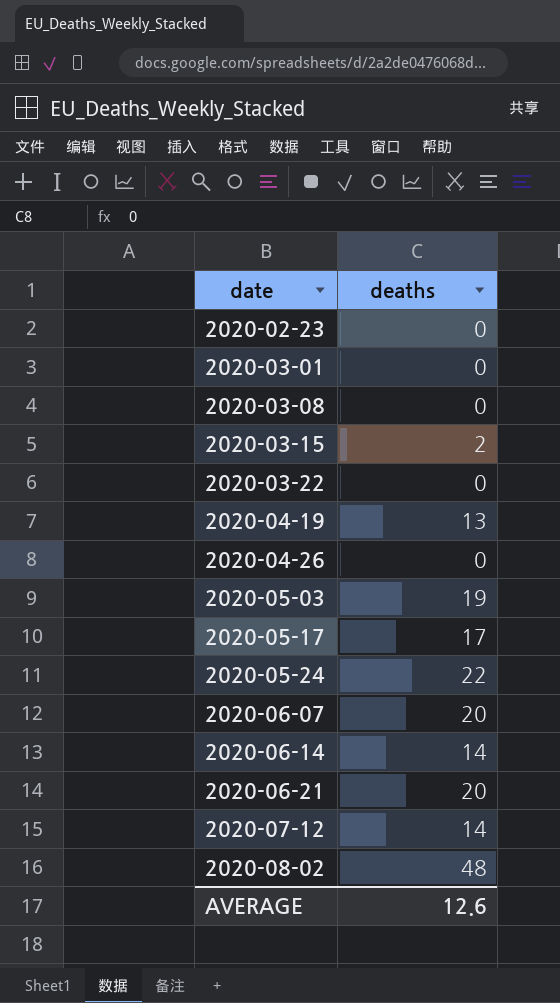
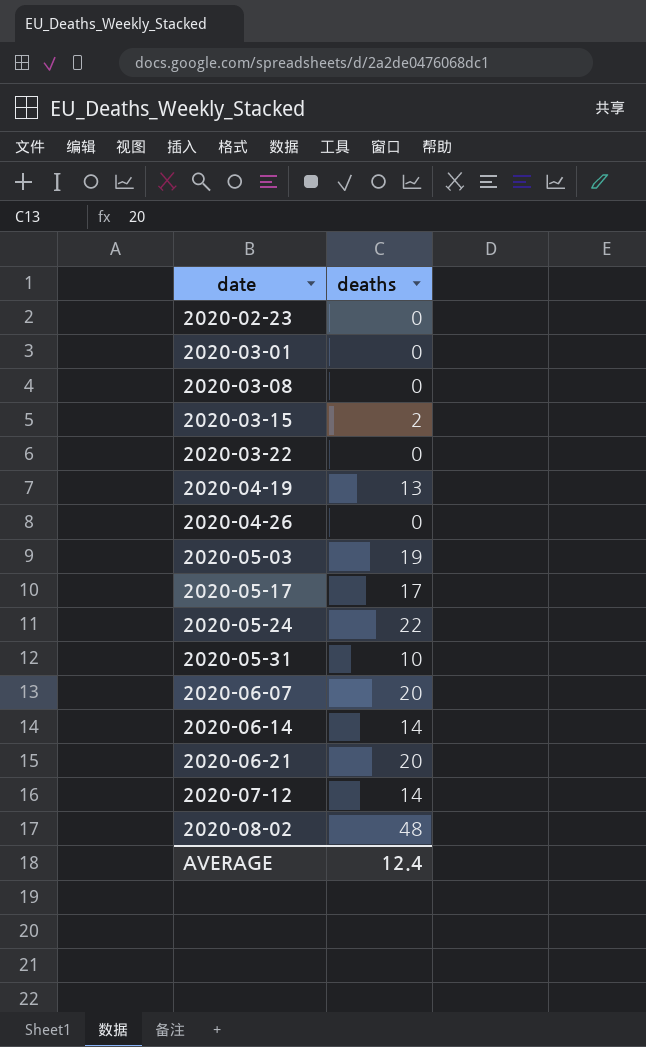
row 2020-05-31: none -> 10
AVERAGE | deaths: 12.6 -> 12.4

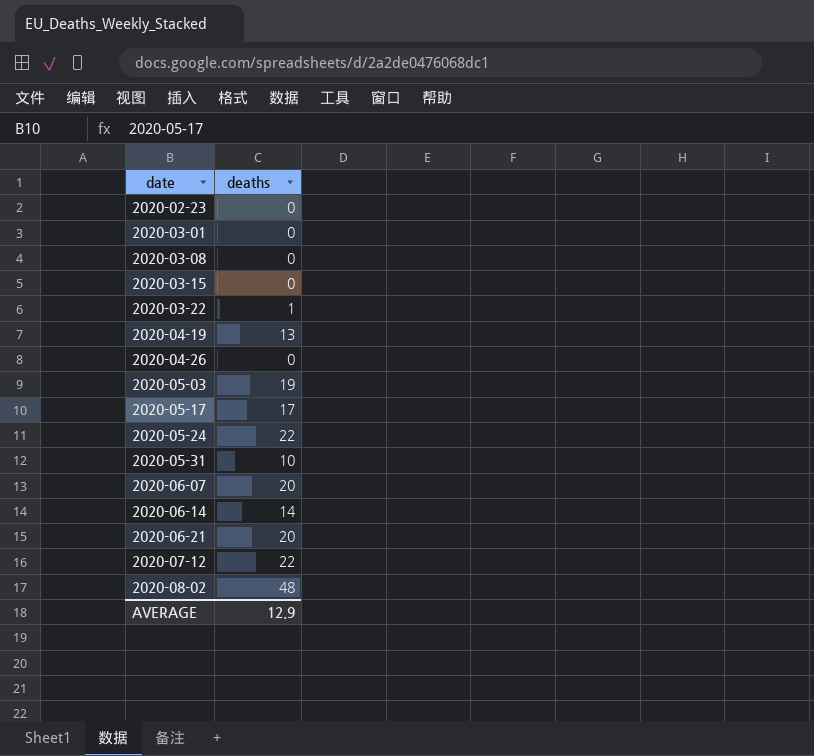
2020-03-15 | deaths: 2 -> 0
2020-03-22 | deaths: 0 -> 1
2020-07-12 | deaths: 14 -> 22
AVERAGE | deaths: 12.4 -> 12.9

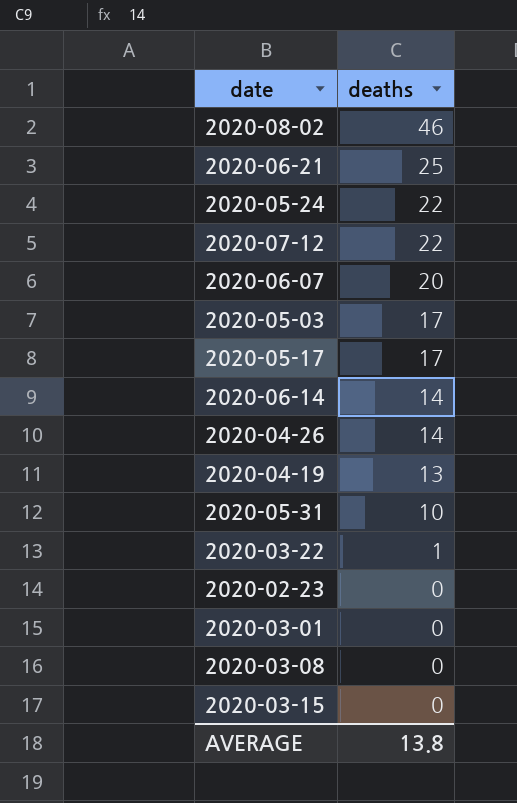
row order: date ascending -> deaths descending
2020-08-02 | deaths: 48 -> 46
2020-06-21 | deaths: 20 -> 25
2020-05-03 | deaths: 19 -> 17
2020-04-26 | deaths: 0 -> 14
AVERAGE | deaths: 12.9 -> 13.8

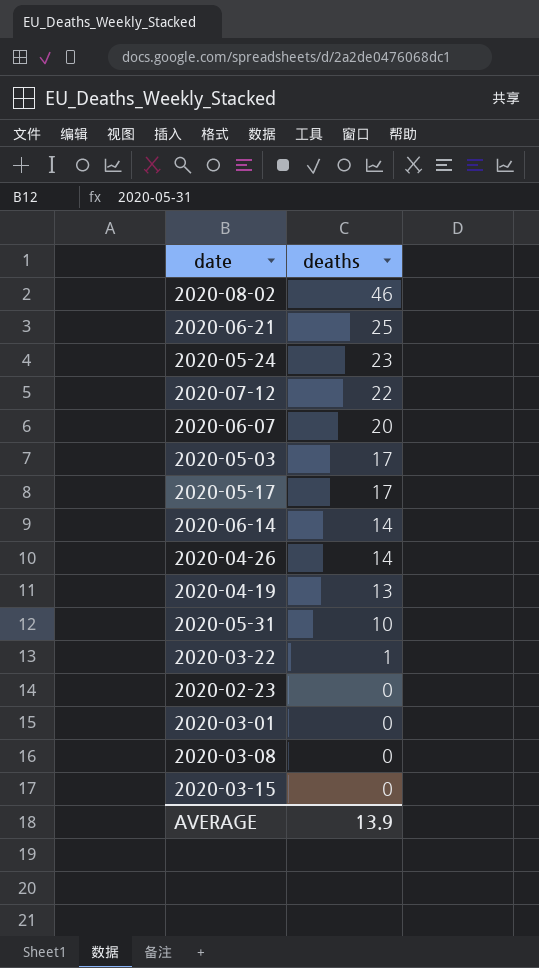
2020-05-24 | deaths: 22 -> 23
AVERAGE | deaths: 13.8 -> 13.9

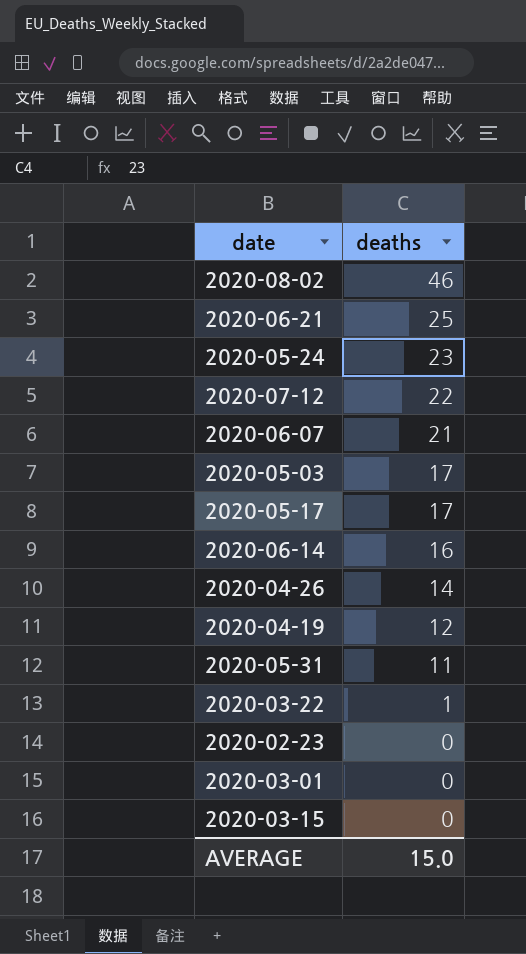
row 2020-03-08: 0 -> none
2020-06-07 | deaths: 20 -> 21
2020-06-14 | deaths: 14 -> 16
2020-04-19 | deaths: 13 -> 12
2020-05-31 | deaths: 10 -> 11
AVERAGE | deaths: 13.9 -> 15.0

